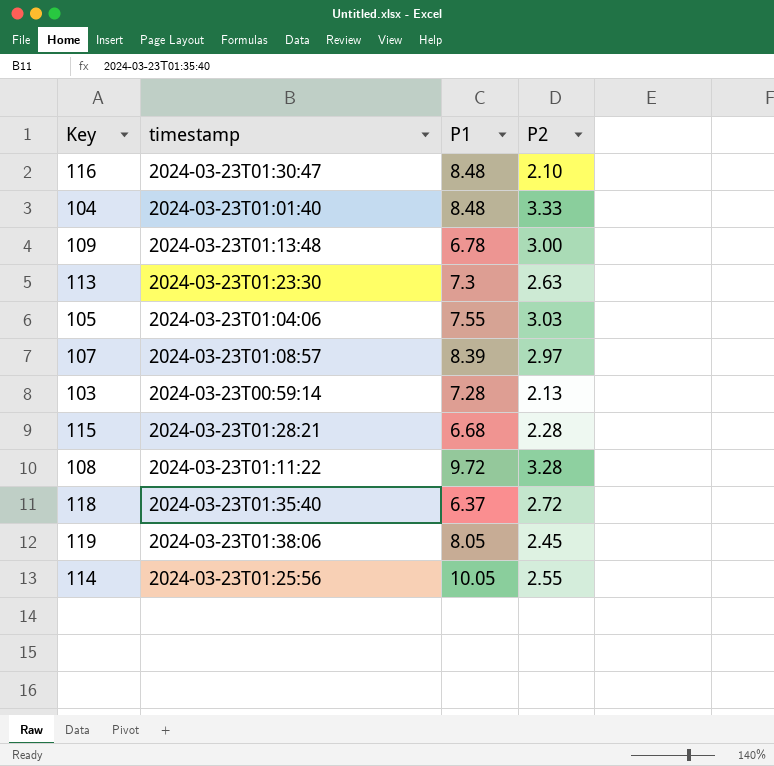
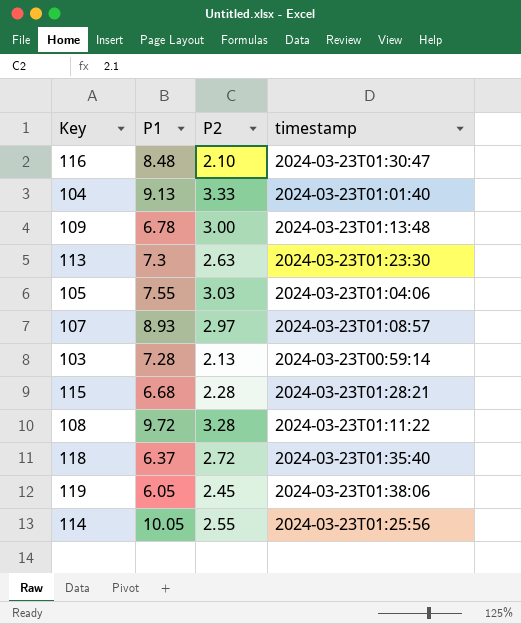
column timestamp | position: 2 -> 4
104 | P1: 8.48 -> 9.13
107 | P1: 8.39 -> 8.93
119 | P1: 8.05 -> 6.05

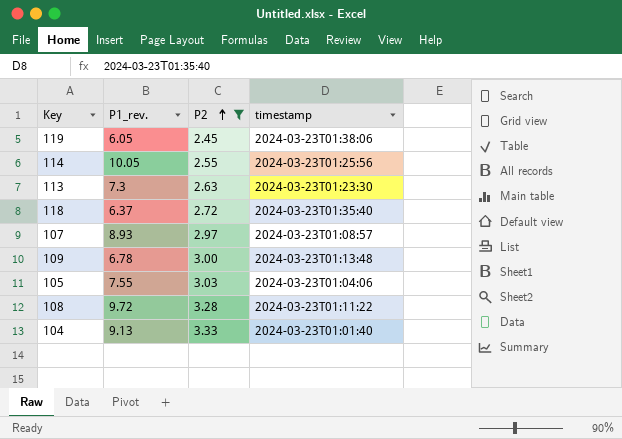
filter: none -> P2 >= 2.45
row order: none -> P2 ascending
column name: P1 -> P1_rev.

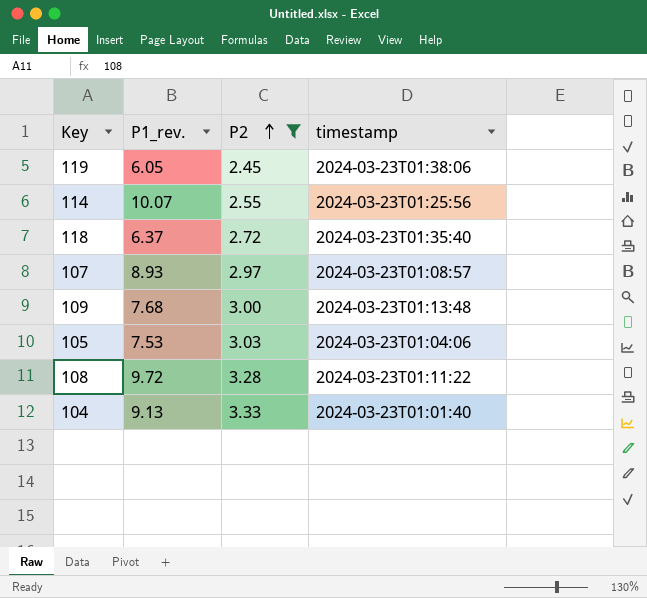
row 113: 7.3 | 2.63 | 2024-03-23T01:23:30 -> none
114 | P1_rev.: 10.05 -> 10.07
109 | P1_rev.: 6.78 -> 7.68
105 | P1_rev.: 7.55 -> 7.53

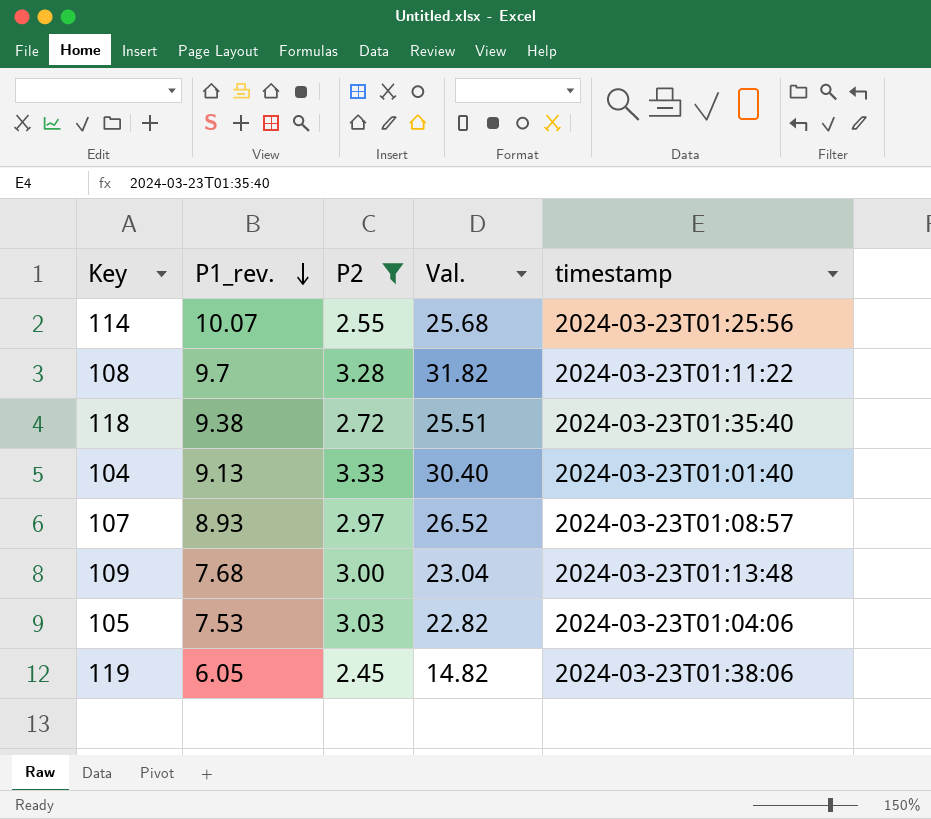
row order: P2 ascending -> P1_rev. descending
column Val. | formula: none -> [P1_rev.] * [P2]
108 | P1_rev.: 9.72 -> 9.7
118 | P1_rev.: 6.37 -> 9.38

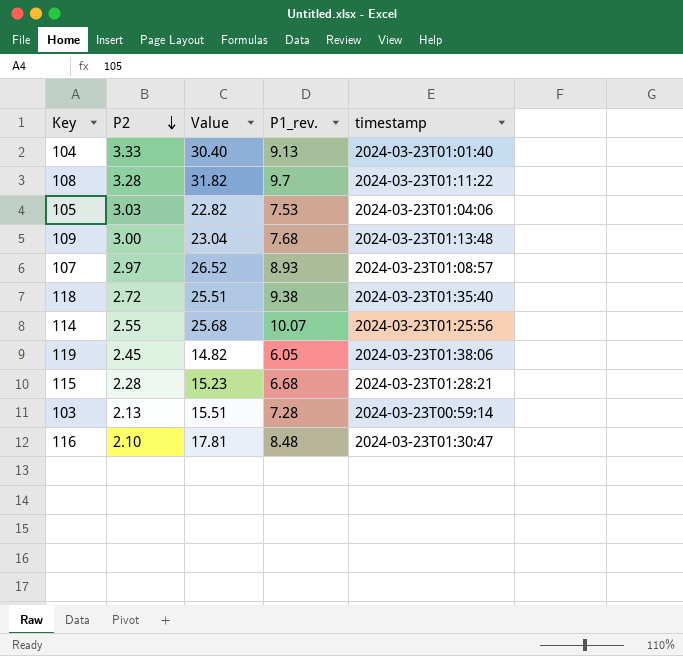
filter: P2 >= 2.45 -> none
row order: P1_rev. descending -> P2 descending
column name: Val. -> Value
column P1_rev. | position: 2 -> 4

